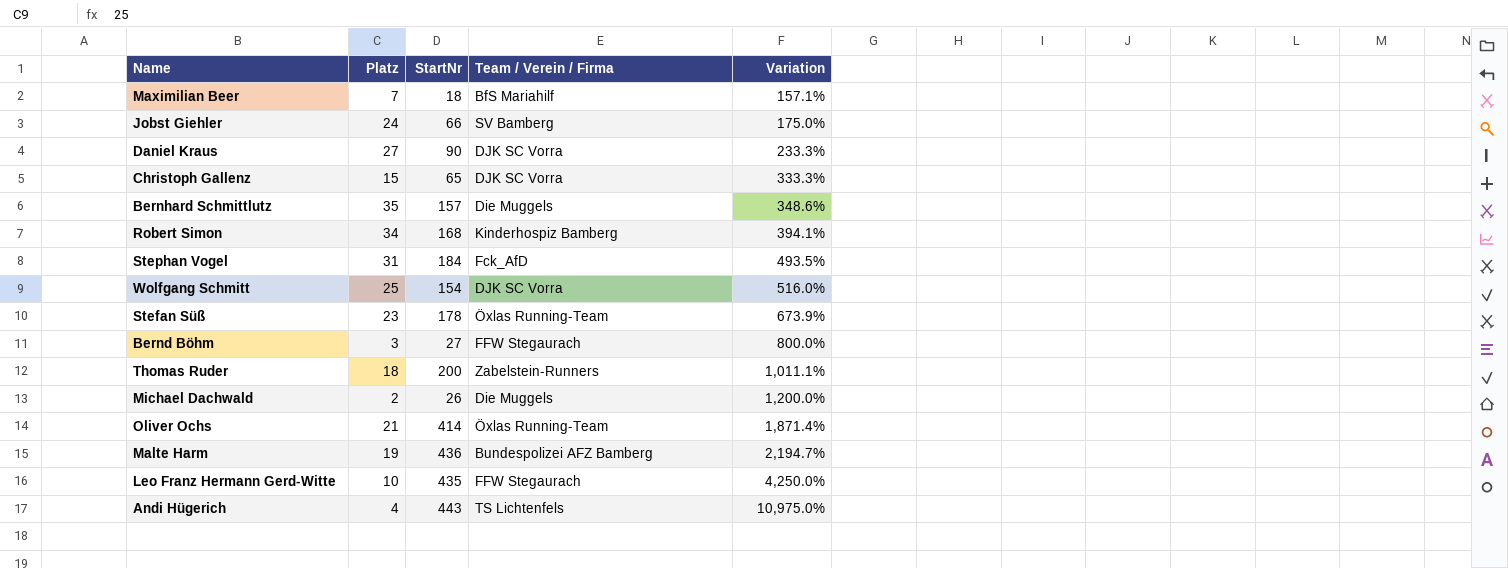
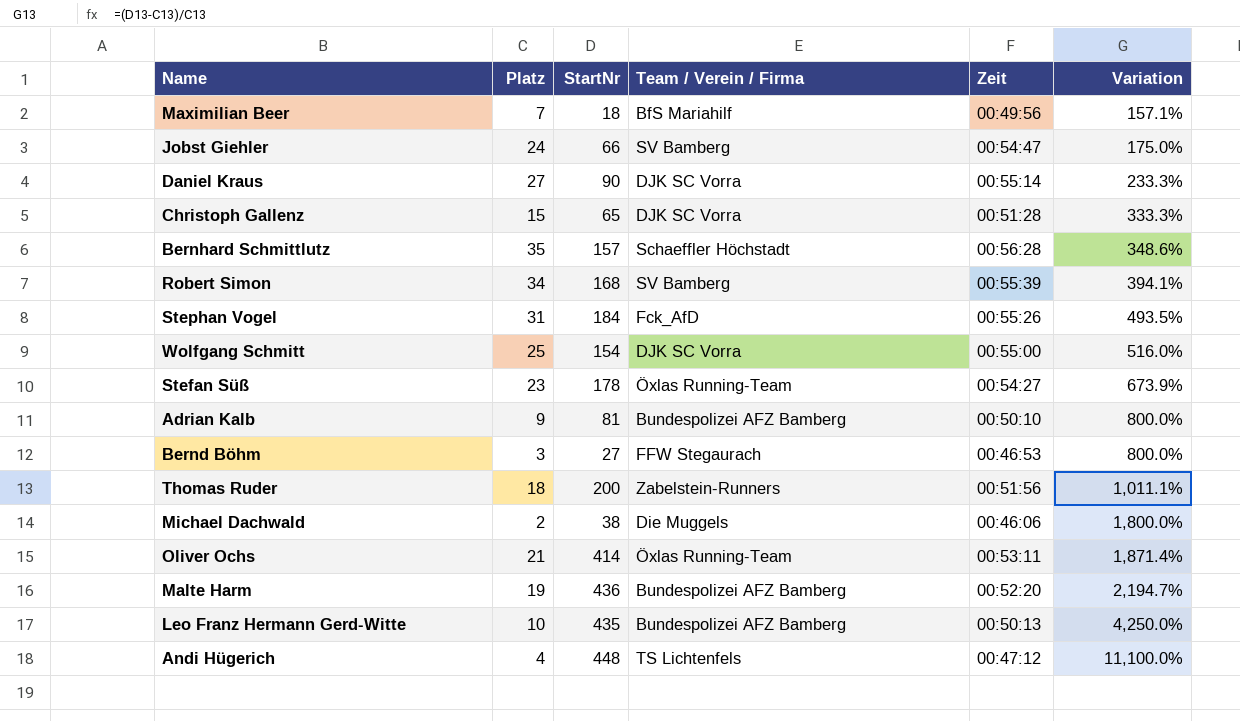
column Zeit | position: none -> 5
Bernhard Schmittlutz | Team / Verein / Firma: Die Muggels -> Schaeffler Höchstadt
Robert Simon | Team / Verein / Firma: Kinderhospiz Bamberg -> SV Bamberg
row Adrian Kalb: none -> 9 | 81 | Bundespolizei AFZ Bamberg | 00:50:10 | 800.0%
Michael Dachwald | StartNr: 26 -> 38
Michael Dachwald | Variation: 1,200.0% -> 1,800.0%
Leo Franz Hermann Gerd-Witte | Team / Verein / Firma: FFW Stegaurach -> Bundespolizei AFZ Bamberg
Andi Hügerich | StartNr: 443 -> 448
Andi Hügerich | Variation: 10,975.0% -> 11,100.0%

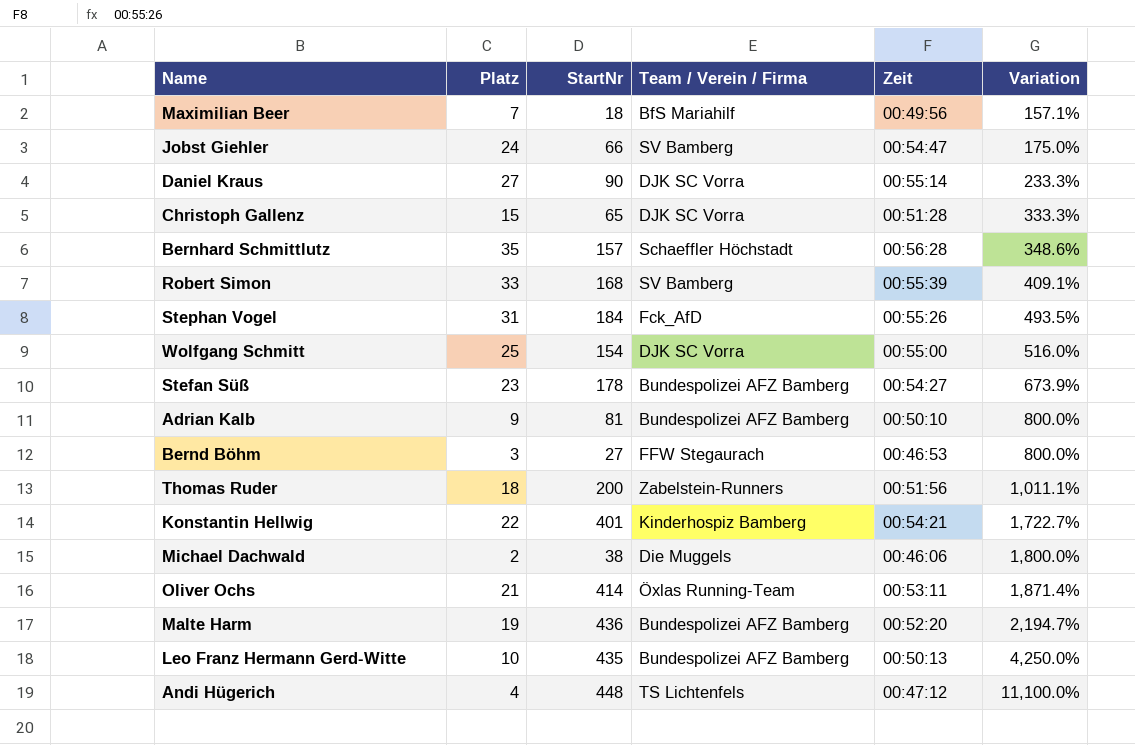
Robert Simon | Platz: 34 -> 33
Robert Simon | Variation: 394.1% -> 409.1%
Stefan Süß | Team / Verein / Firma: Öxlas Running-Team -> Bundespolizei AFZ Bamberg
row Konstantin Hellwig: none -> 22 | 401 | Kinderhospiz Bamberg | 00:54:21 | 1,722.7%

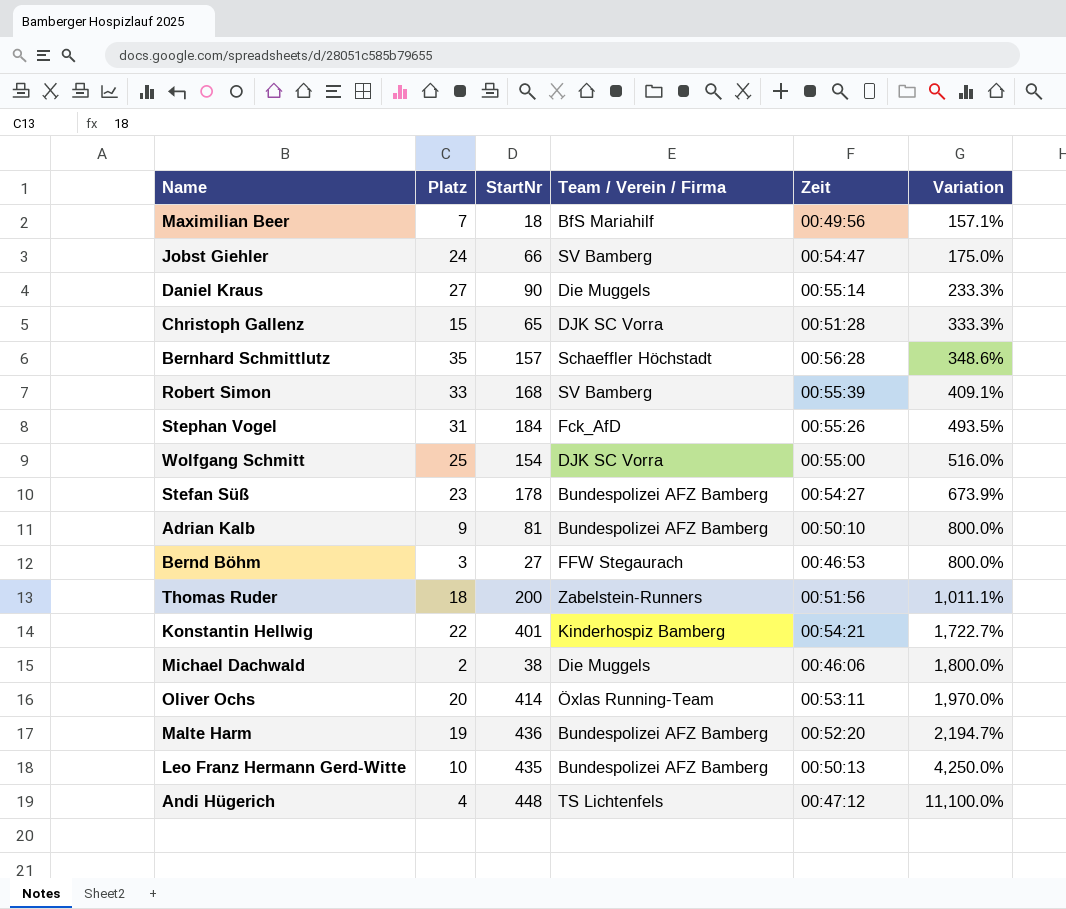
Daniel Kraus | Team / Verein / Firma: DJK SC Vorra -> Die Muggels
Oliver Ochs | Platz: 21 -> 20
Oliver Ochs | Variation: 1,871.4% -> 1,970.0%

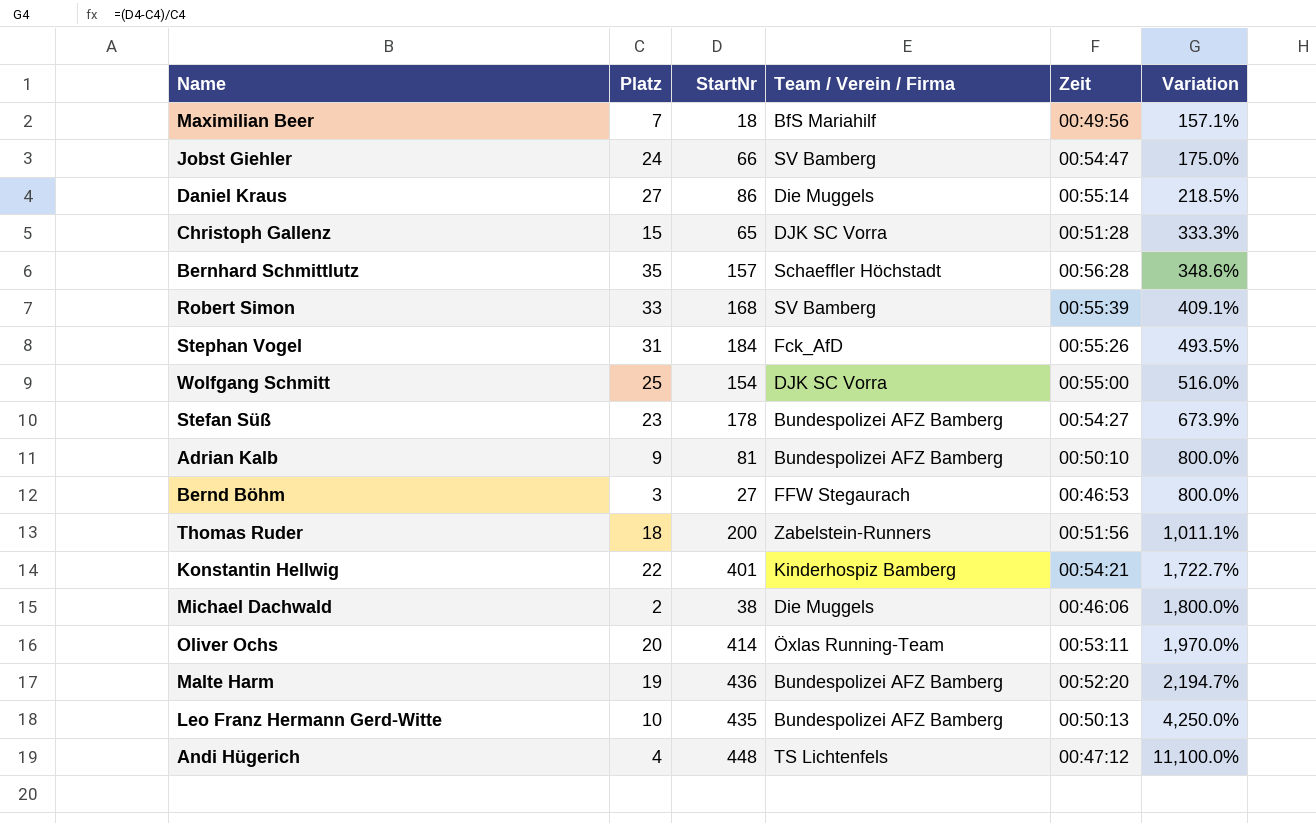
Daniel Kraus | StartNr: 90 -> 86
Daniel Kraus | Variation: 233.3% -> 218.5%

